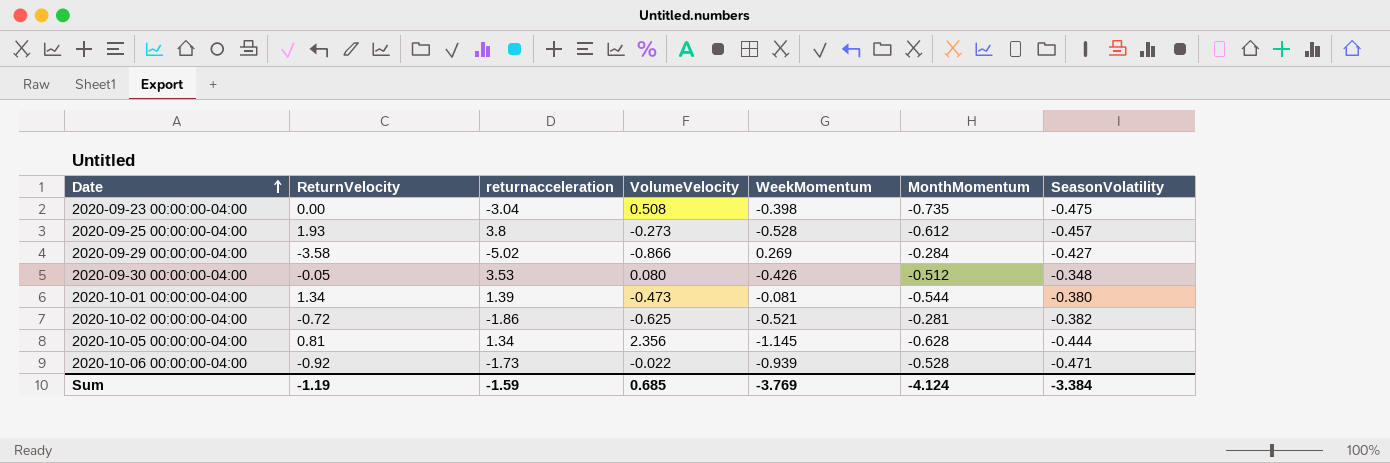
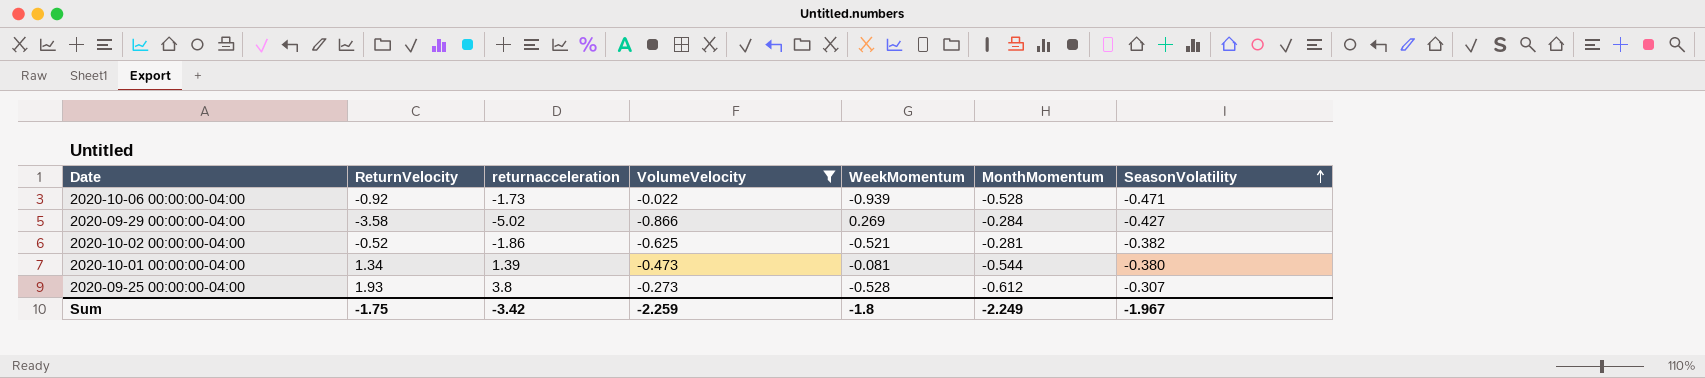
filter: none -> VolumeVelocity <= -0.022
row order: Date ascending -> SeasonVolatility ascending
2020-10-02 00:00:00-04:00 | ReturnVelocity: -0.72 -> -0.52
2020-09-25 00:00:00-04:00 | SeasonVolatility: -0.457 -> -0.307
Sum | ReturnVelocity: -1.19 -> -1.75
Sum | returnacceleration: -1.59 -> -3.42
Sum | VolumeVelocity: 0.685 -> -2.259
Sum | WeekMomentum: -3.769 -> -1.8
Sum | MonthMomentum: -4.124 -> -2.249
Sum | SeasonVolatility: -3.384 -> -1.967

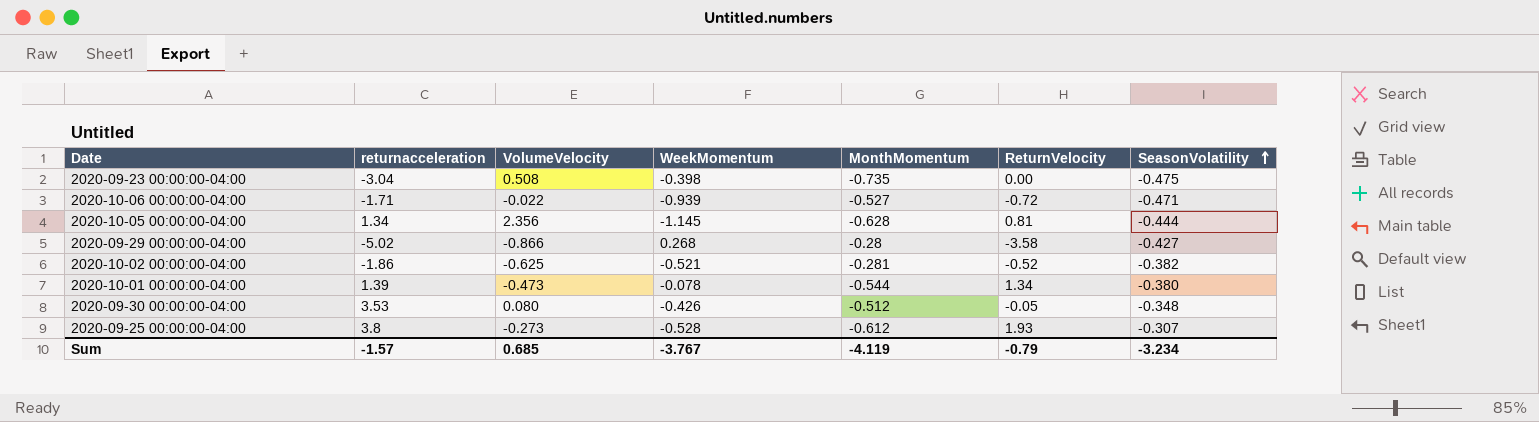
filter: VolumeVelocity <= -0.022 -> none
column ReturnVelocity | position: 2 -> 6
2020-10-06 00:00:00-04:00 | returnacceleration: -1.73 -> -1.71
2020-10-06 00:00:00-04:00 | MonthMomentum: -0.528 -> -0.527
2020-10-06 00:00:00-04:00 | ReturnVelocity: -0.92 -> -0.72
2020-09-29 00:00:00-04:00 | WeekMomentum: 0.269 -> 0.268
2020-09-29 00:00:00-04:00 | MonthMomentum: -0.284 -> -0.28
2020-10-01 00:00:00-04:00 | WeekMomentum: -0.081 -> -0.078
Sum | returnacceleration: -3.42 -> -1.57
Sum | VolumeVelocity: -2.259 -> 0.685
Sum | WeekMomentum: -1.8 -> -3.767
Sum | MonthMomentum: -2.249 -> -4.119
Sum | ReturnVelocity: -1.75 -> -0.79
Sum | SeasonVolatility: -1.967 -> -3.234

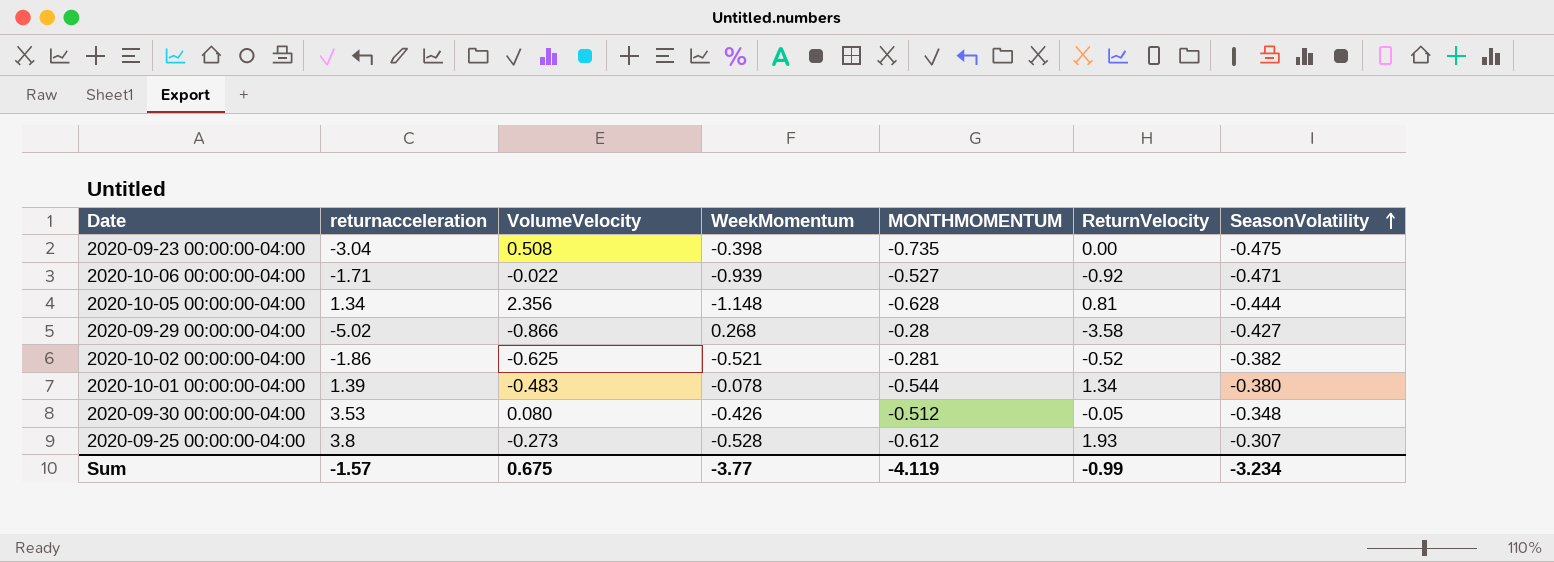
column name: MonthMomentum -> MONTHMOMENTUM
2020-10-06 00:00:00-04:00 | ReturnVelocity: -0.72 -> -0.92
2020-10-05 00:00:00-04:00 | WeekMomentum: -1.145 -> -1.148
2020-10-01 00:00:00-04:00 | VolumeVelocity: -0.473 -> -0.483
Sum | VolumeVelocity: 0.685 -> 0.675
Sum | WeekMomentum: -3.767 -> -3.77
Sum | ReturnVelocity: -0.79 -> -0.99

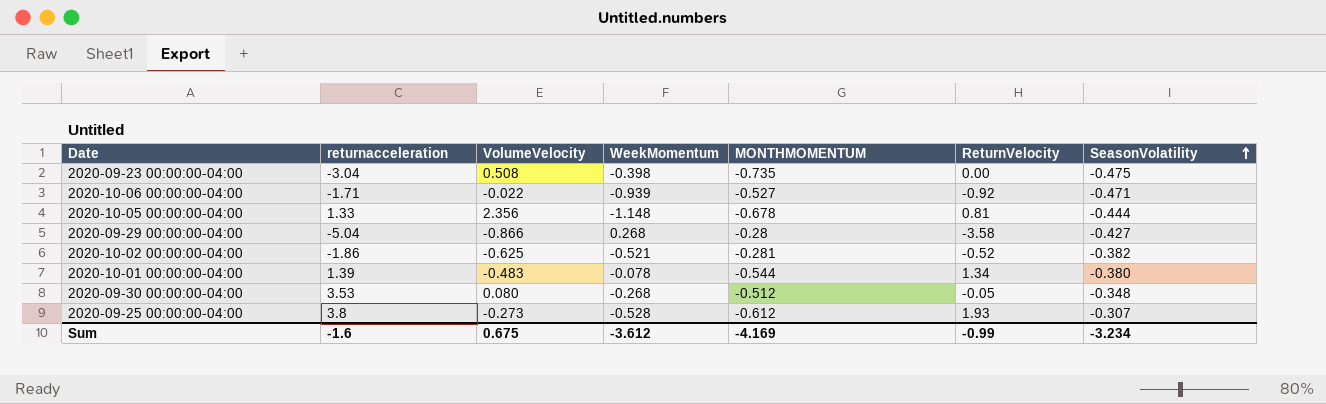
2020-10-05 00:00:00-04:00 | returnacceleration: 1.34 -> 1.33
2020-10-05 00:00:00-04:00 | MONTHMOMENTUM: -0.628 -> -0.678
2020-09-29 00:00:00-04:00 | returnacceleration: -5.02 -> -5.04
2020-09-30 00:00:00-04:00 | WeekMomentum: -0.426 -> -0.268
Sum | returnacceleration: -1.57 -> -1.6
Sum | WeekMomentum: -3.77 -> -3.612
Sum | MONTHMOMENTUM: -4.119 -> -4.169

